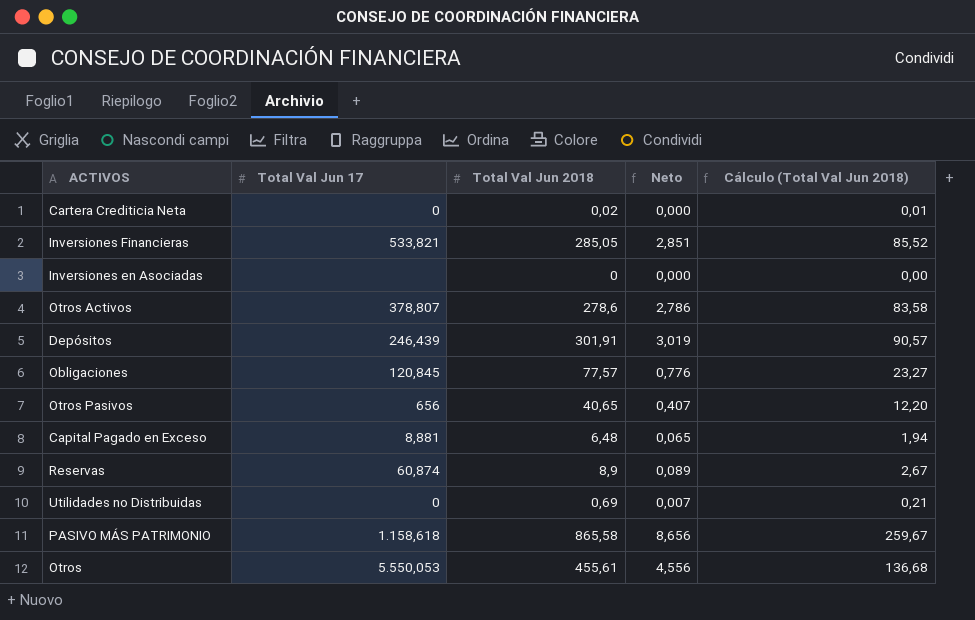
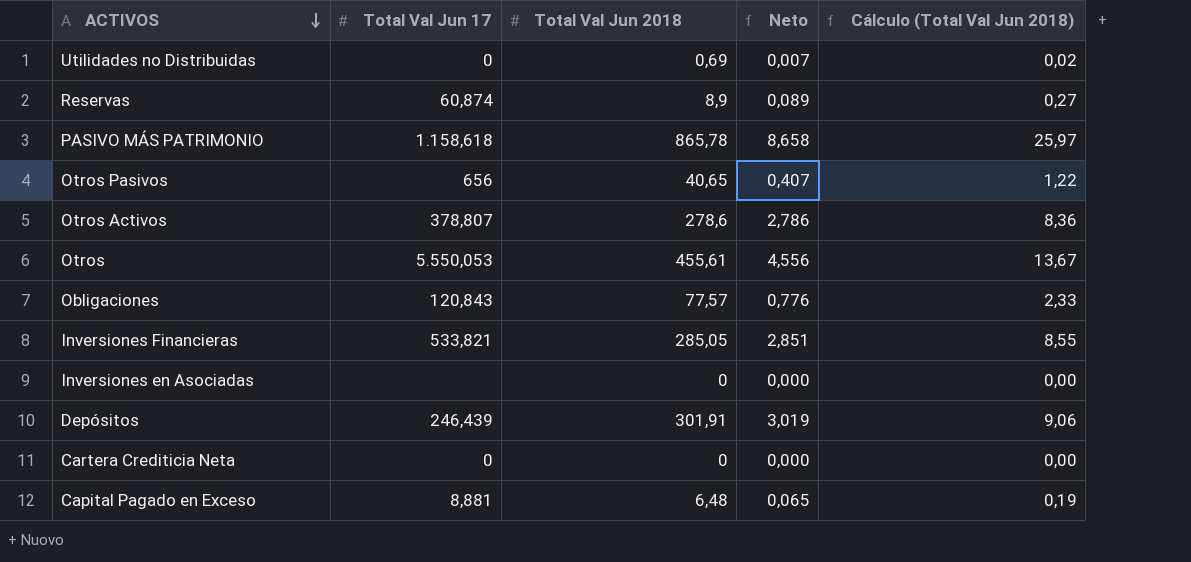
row order: none -> ACTIVOS descending
column Cálculo (Total Val Jun 2018) | formula: [Total Val Jun 2018] * 0,3 -> [Total Val Jun 2018] * 0,03
PASIVO MÁS PATRIMONIO | Total Val Jun 2018: 865,58 -> 865,78
PASIVO MÁS PATRIMONIO | Neto: 8,656 -> 8,658
Obligaciones | Total Val Jun 17: 120,845 -> 120,843
Cartera Crediticia Neta | Total Val Jun 2018: 0,02 -> 0

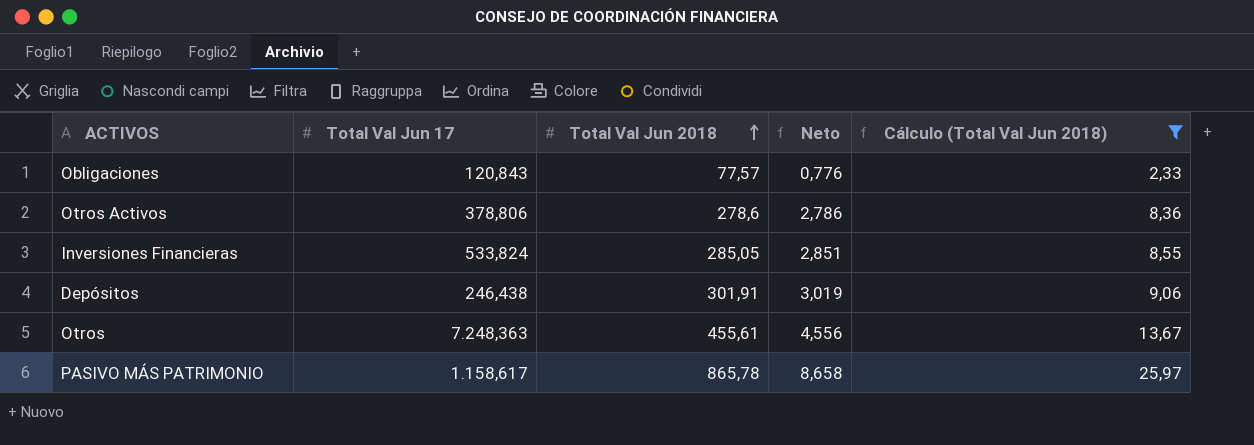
filter: none -> Cálculo (Total Val Jun 2018) >= 2,33
row order: ACTIVOS descending -> Total Val Jun 2018 ascending
Otros Activos | Total Val Jun 17: 378,807 -> 378,806
Inversiones Financieras | Total Val Jun 17: 533,821 -> 533,824
Depósitos | Total Val Jun 17: 246,439 -> 246,438
Otros | Total Val Jun 17: 5.550,053 -> 7.248,363
PASIVO MÁS PATRIMONIO | Total Val Jun 17: 1.158,618 -> 1.158,617

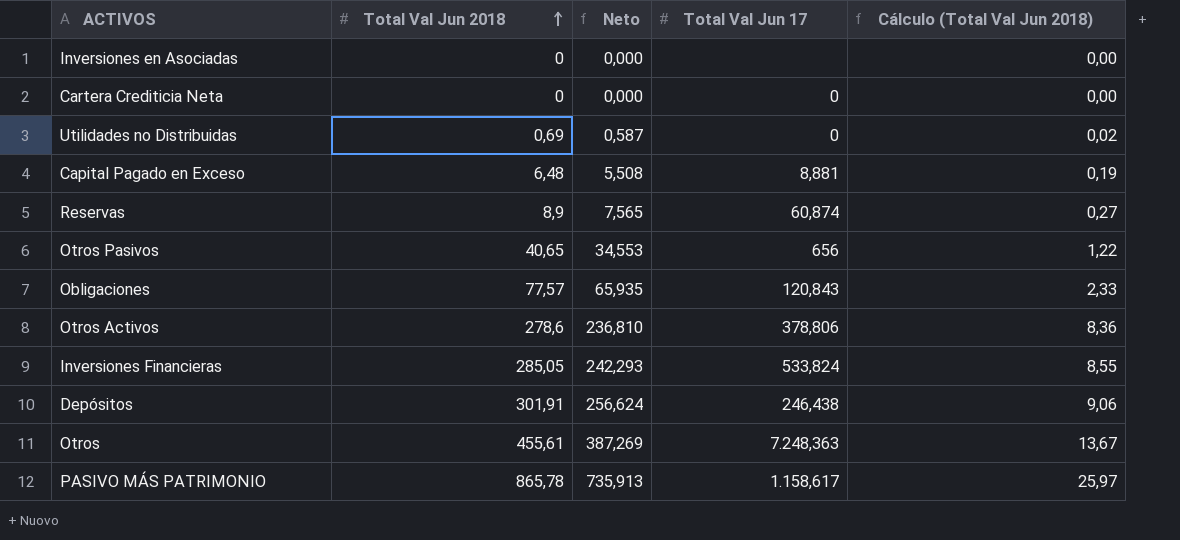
filter: Cálculo (Total Val Jun 2018) >= 2,33 -> none
column Neto | formula: [Total Val Jun 2018] * 0,01 -> [Total Val Jun 2018] * 0,85
column Total Val Jun 17 | position: 2 -> 4

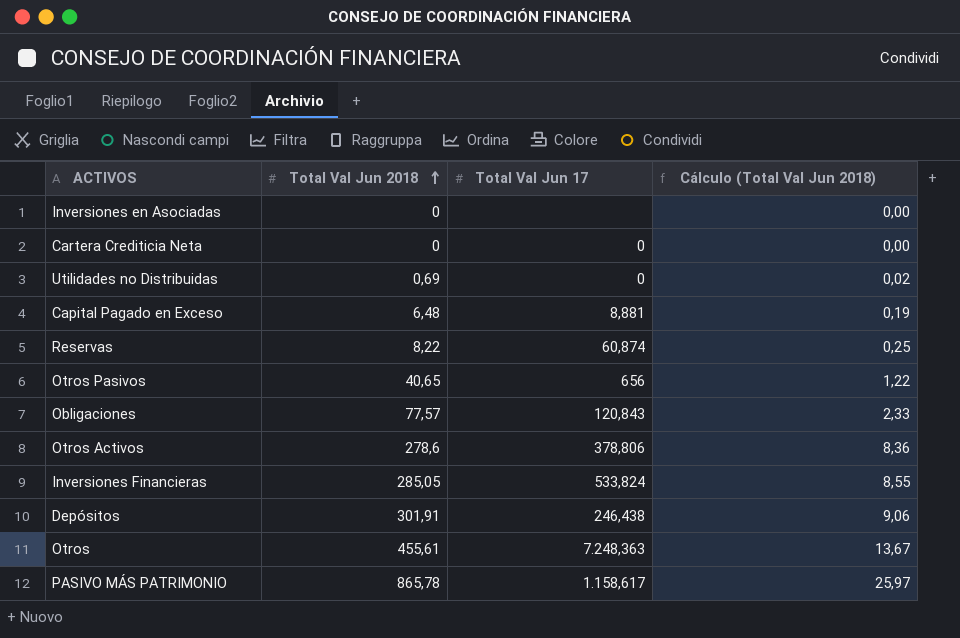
column Neto | formula: [Total Val Jun 2018] * 0,85 -> none
Reservas | Total Val Jun 2018: 8,9 -> 8,22
Reservas | Cálculo (Total Val Jun 2018): 0,27 -> 0,25

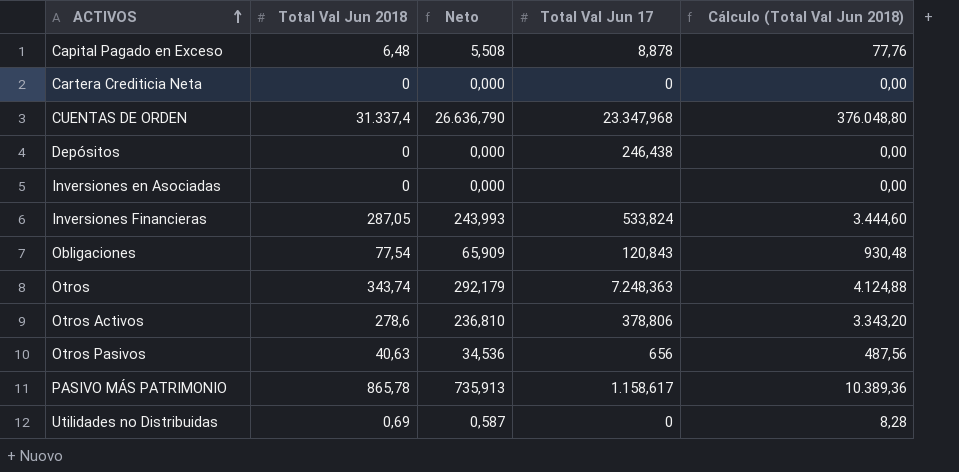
row order: Total Val Jun 2018 ascending -> ACTIVOS ascending
column Neto | formula: none -> [Total Val Jun 2018] * 0,85
column Cálculo (Total Val Jun 2018) | formula: [Total Val Jun 2018] * 0,03 -> [Total Val Jun 2018] * 12
row Reservas: 8,22 | 60,874 | 0,25 -> none
Capital Pagado en Exceso | Total Val Jun 17: 8,881 -> 8,878
row CUENTAS DE ORDEN: none -> 31.337,4 | 26.636,790 | 23.347,968 | 376.048,80
Depósitos | Total Val Jun 2018: 301,91 -> 0
Inversiones Financieras | Total Val Jun 2018: 285,05 -> 287,05
Obligaciones | Total Val Jun 2018: 77,57 -> 77,54
Otros | Total Val Jun 2018: 455,61 -> 343,74
Otros Pasivos | Total Val Jun 2018: 40,65 -> 40,63

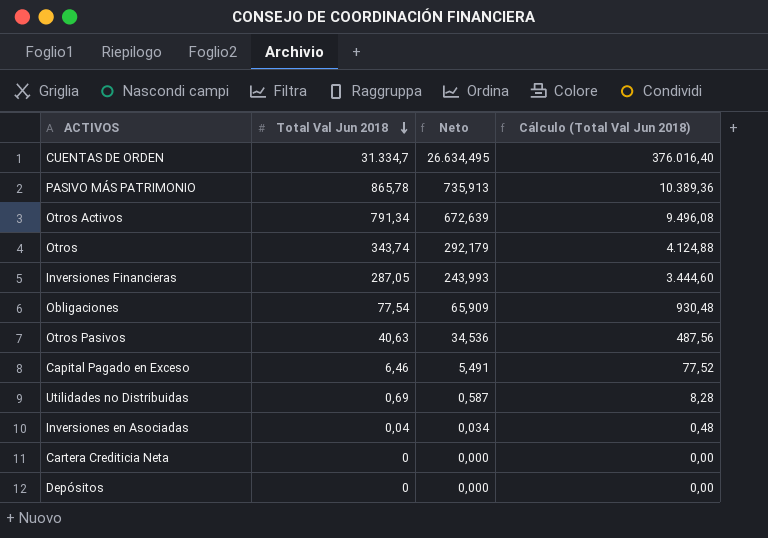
row order: ACTIVOS ascending -> Total Val Jun 2018 descending
column Total Val Jun 17 | position: 4 -> none
CUENTAS DE ORDEN | Total Val Jun 2018: 31.337,4 -> 31.334,7
CUENTAS DE ORDEN | Neto: 26.636,790 -> 26.634,495
CUENTAS DE ORDEN | Cálculo (Total Val Jun 2018): 376.048,80 -> 376.016,40
Otros Activos | Total Val Jun 2018: 278,6 -> 791,34
Otros Activos | Neto: 236,810 -> 672,639
Otros Activos | Cálculo (Total Val Jun 2018): 3.343,20 -> 9.496,08
Capital Pagado en Exceso | Total Val Jun 2018: 6,48 -> 6,46
Capital Pagado en Exceso | Neto: 5,508 -> 5,491
Capital Pagado en Exceso | Cálculo (Total Val Jun 2018): 77,76 -> 77,52
Inversiones en Asociadas | Total Val Jun 2018: 0 -> 0,04
Inversiones en Asociadas | Neto: 0,000 -> 0,034
Inversiones en Asociadas | Cálculo (Total Val Jun 2018): 0,00 -> 0,48

